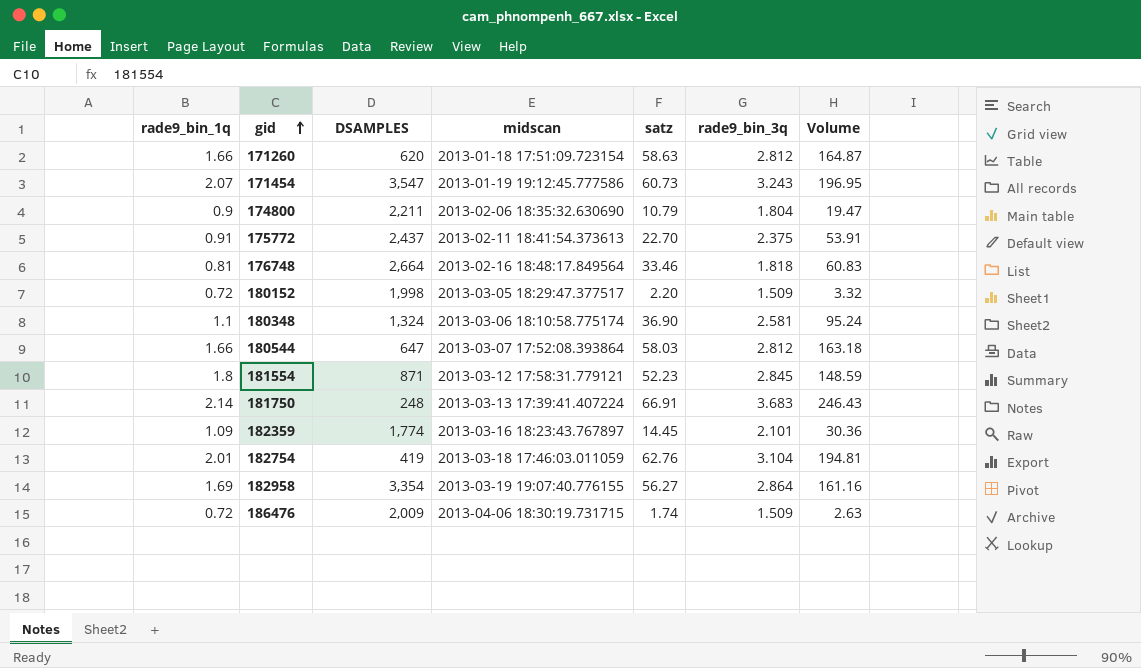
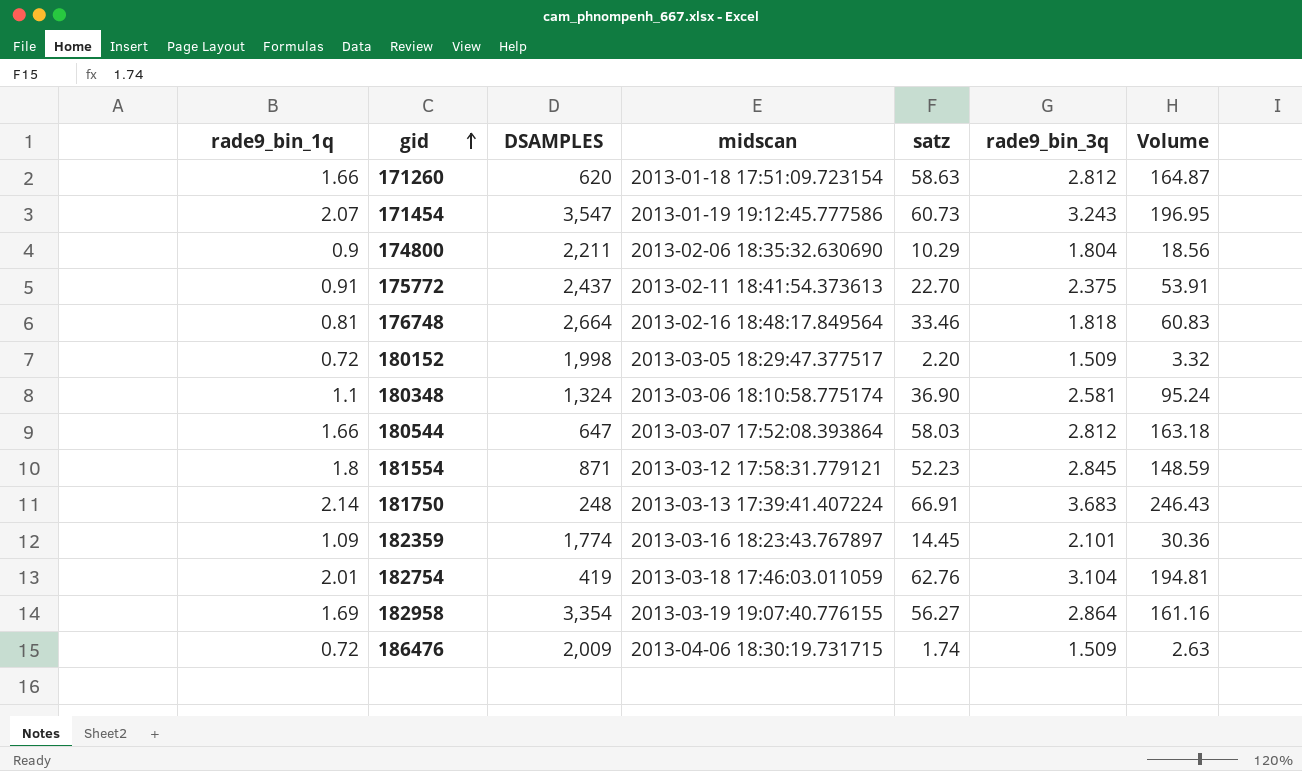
174800 | satz: 10.79 -> 10.29
174800 | Volume: 19.47 -> 18.56

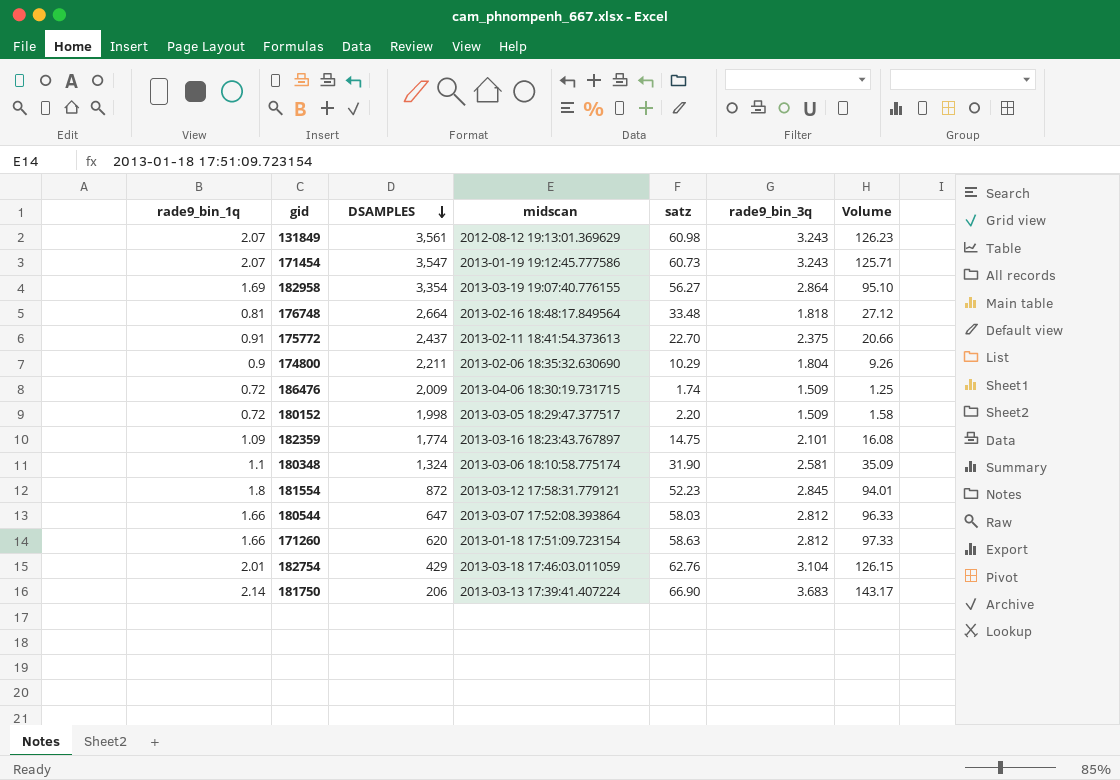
row order: gid ascending -> DSAMPLES descending
column Volume | formula: [satz] * [rade9_bin_3q] -> [rade9_bin_1q] * [satz]
row 131849: none -> 2.07 | 3,561 | 2012-08-12 19:13:01.369629 | 60.98 | 3.243 | 126.23
176748 | satz: 33.46 -> 33.48
182359 | satz: 14.45 -> 14.75
180348 | satz: 36.90 -> 31.90
181554 | DSAMPLES: 871 -> 872
182754 | DSAMPLES: 419 -> 429
181750 | DSAMPLES: 248 -> 206
181750 | satz: 66.91 -> 66.90

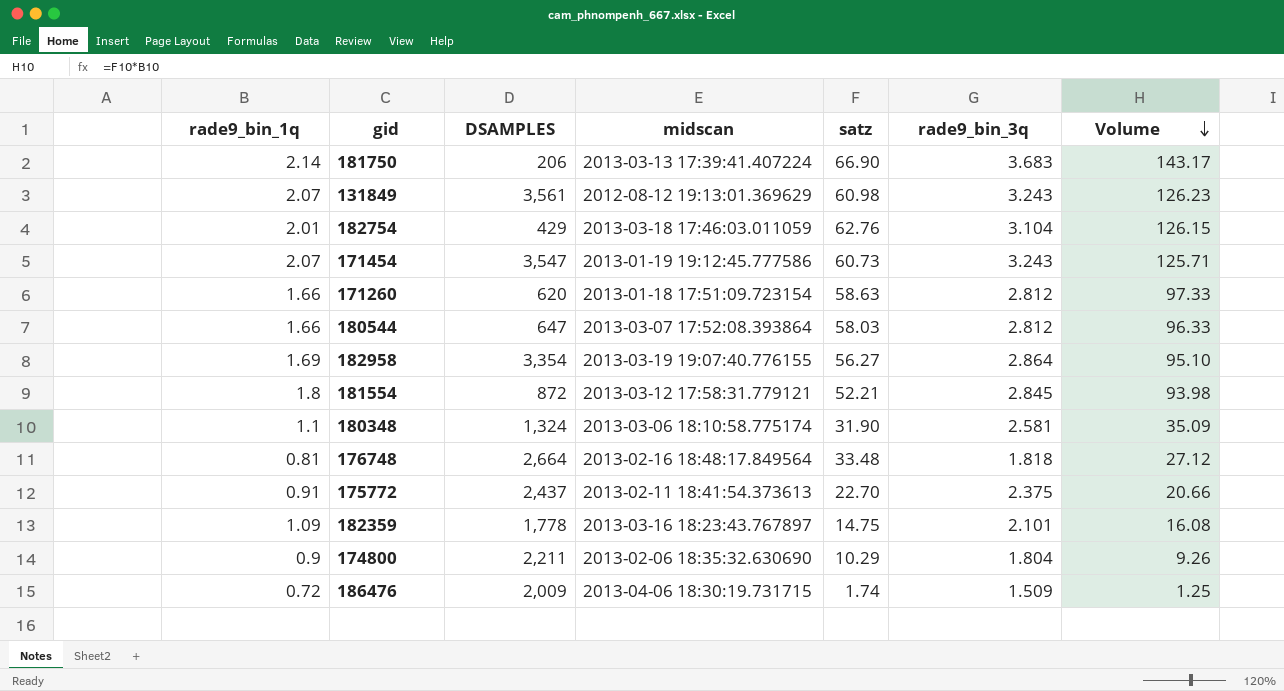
row order: DSAMPLES descending -> Volume descending
row 180152: 0.72 | 1,998 | 2013-03-05 18:29:47.377517 | 2.20 | 1.509 | 1.58 -> none
181554 | satz: 52.23 -> 52.21
181554 | Volume: 94.01 -> 93.98
182359 | DSAMPLES: 1,774 -> 1,778

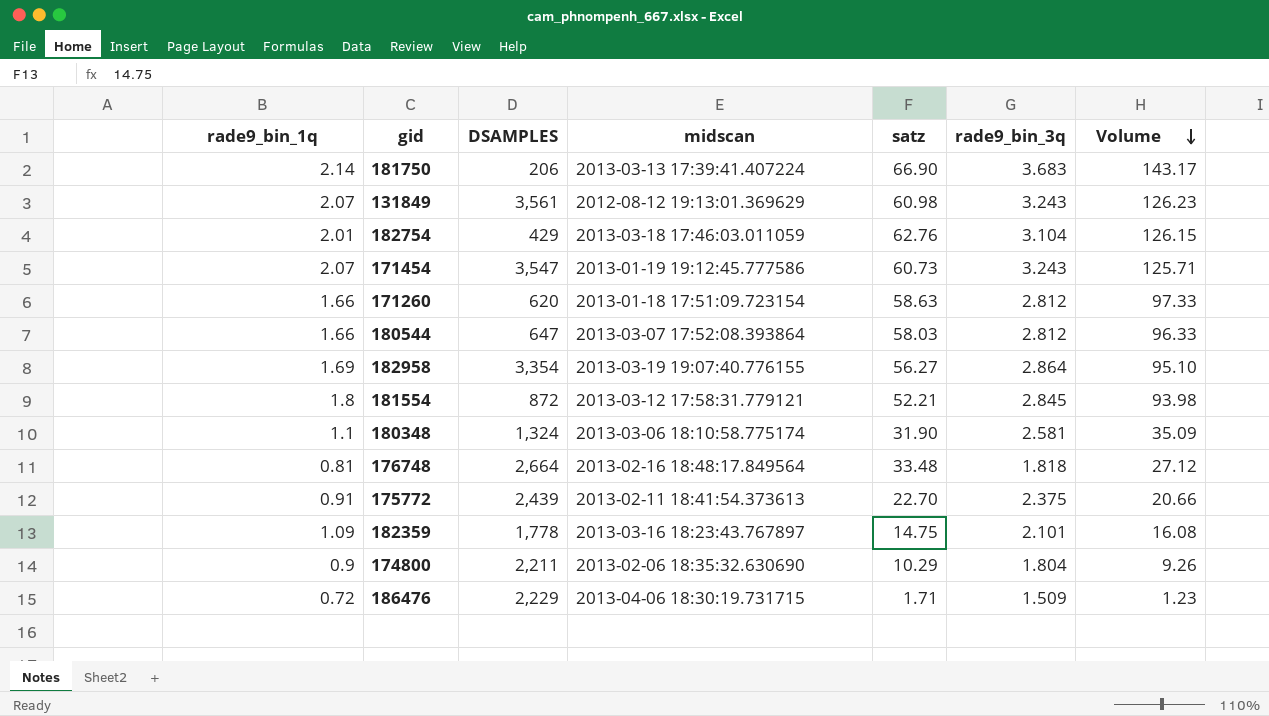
175772 | DSAMPLES: 2,437 -> 2,439
186476 | DSAMPLES: 2,009 -> 2,229
186476 | satz: 1.74 -> 1.71
186476 | Volume: 1.25 -> 1.23

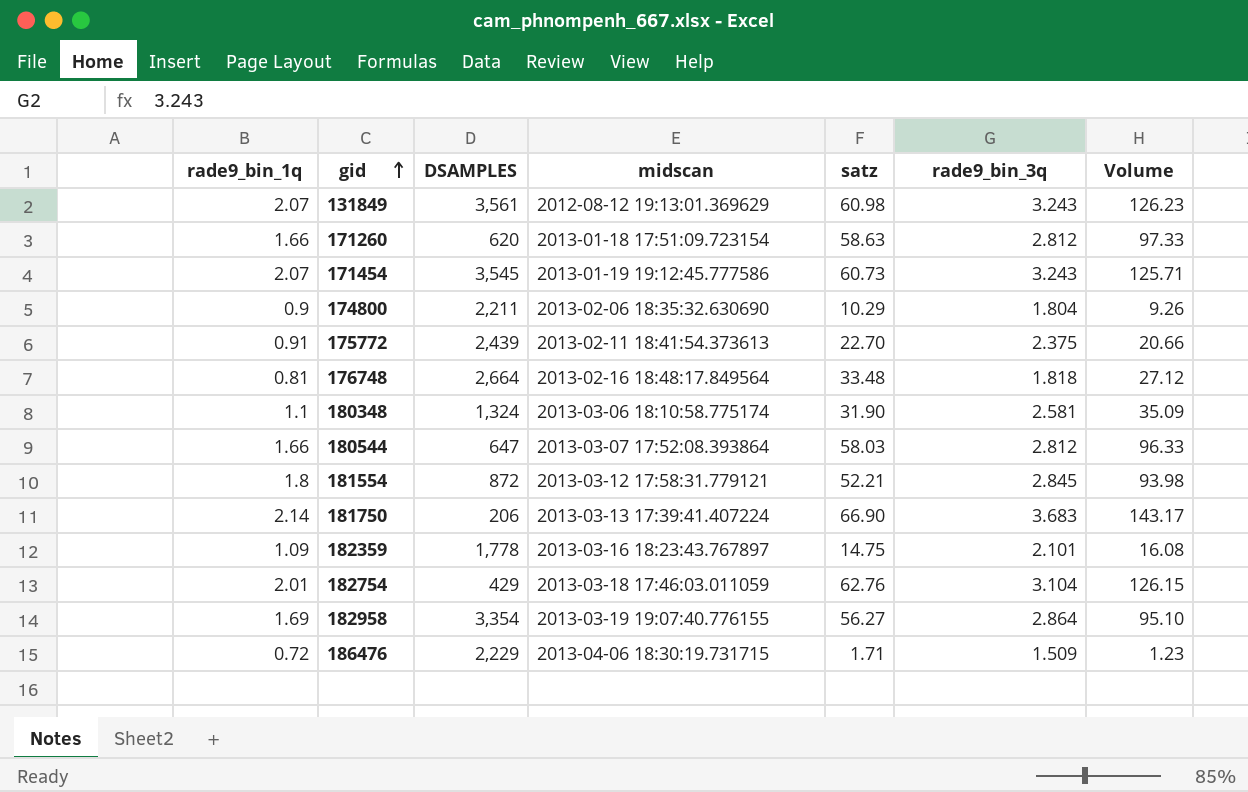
row order: Volume descending -> gid ascending
171454 | DSAMPLES: 3,547 -> 3,545

